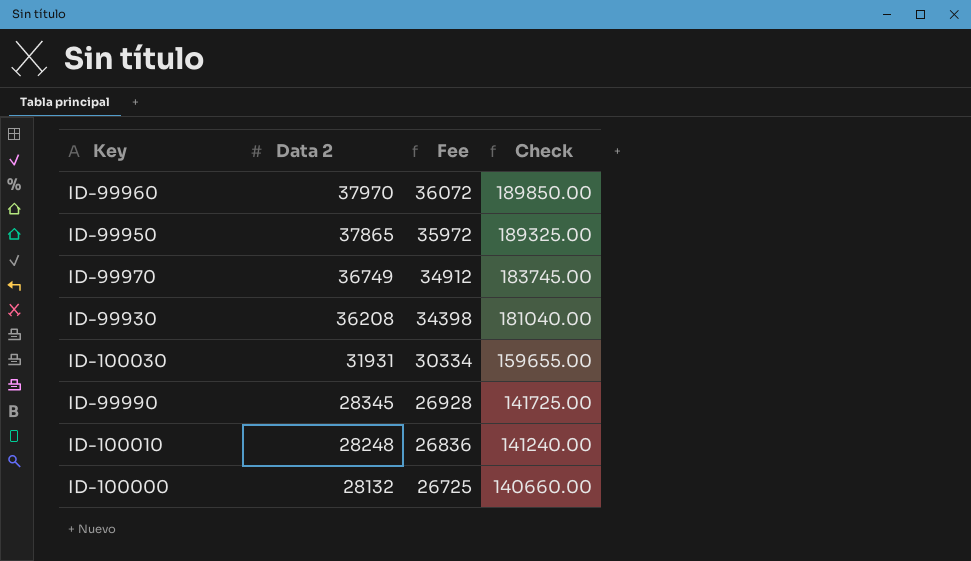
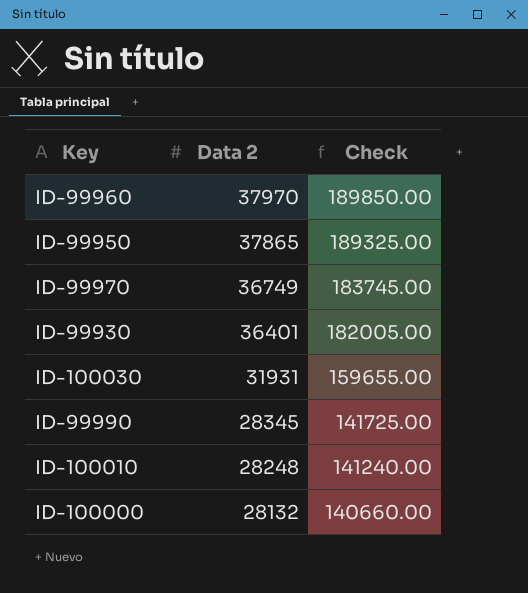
column Fee | formula: [Data 2] * 0.95 -> none
ID-99930 | Data 2: 36208 -> 36401
ID-99930 | Check: 181040.00 -> 182005.00

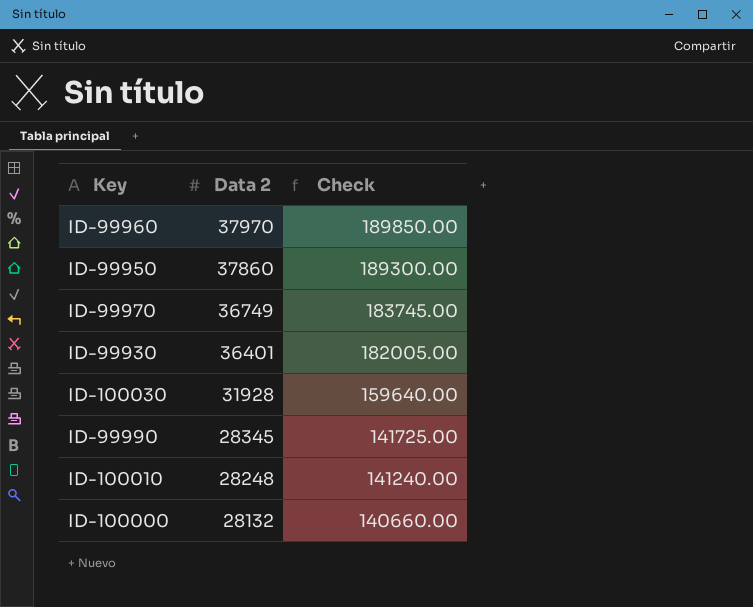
ID-99950 | Data 2: 37865 -> 37860
ID-99950 | Check: 189325.00 -> 189300.00
ID-100030 | Data 2: 31931 -> 31928
ID-100030 | Check: 159655.00 -> 159640.00

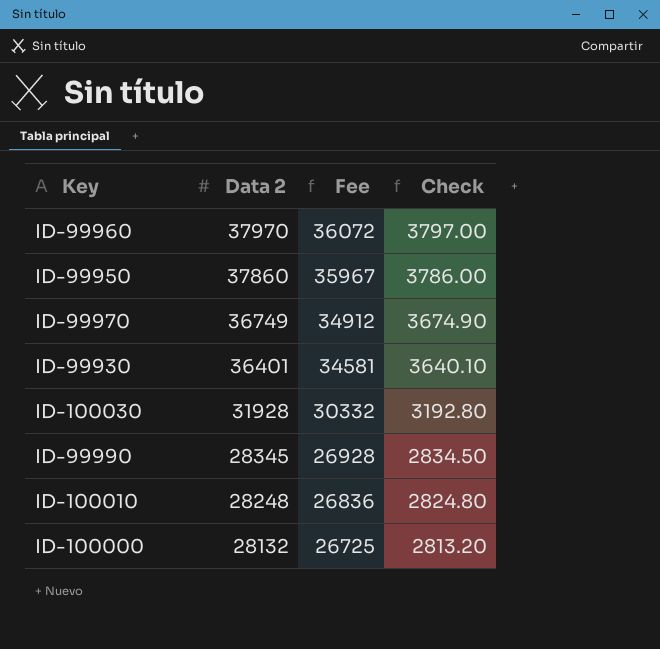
column Fee | formula: none -> [Data 2] * 0.95
column Check | formula: [Data 2] * 5 -> [Data 2] * 0.1

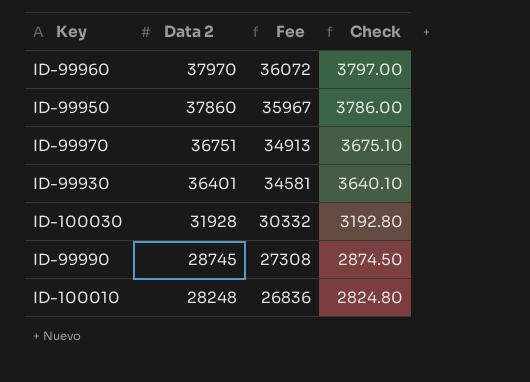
row ID-100000: 28132 | 26725 | 2813.20 -> none
ID-99970 | Data 2: 36749 -> 36751
ID-99970 | Fee: 34912 -> 34913
ID-99970 | Check: 3674.90 -> 3675.10
ID-99990 | Data 2: 28345 -> 28745
ID-99990 | Fee: 26928 -> 27308
ID-99990 | Check: 2834.50 -> 2874.50

